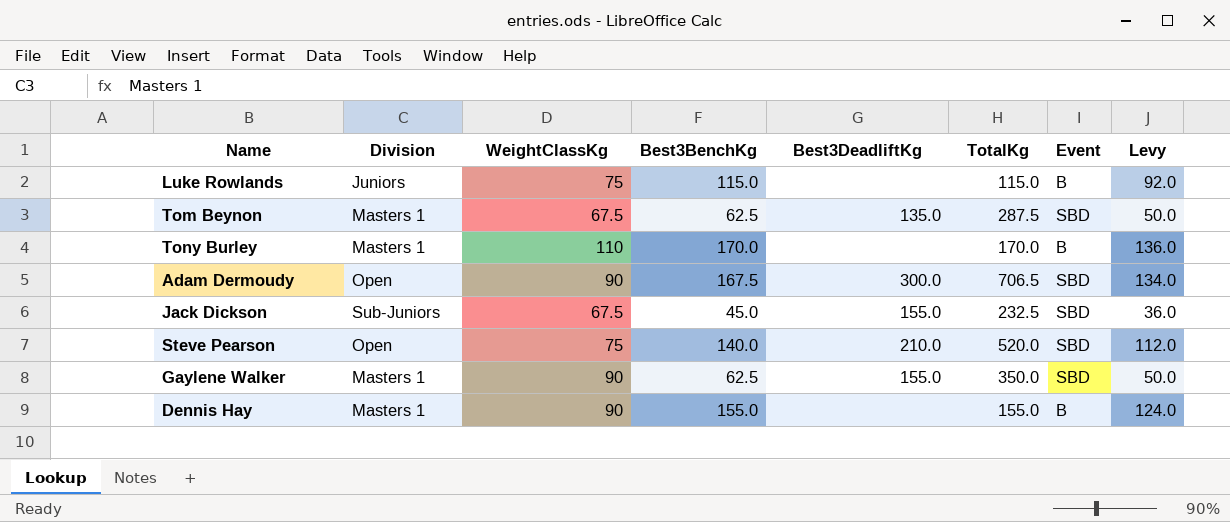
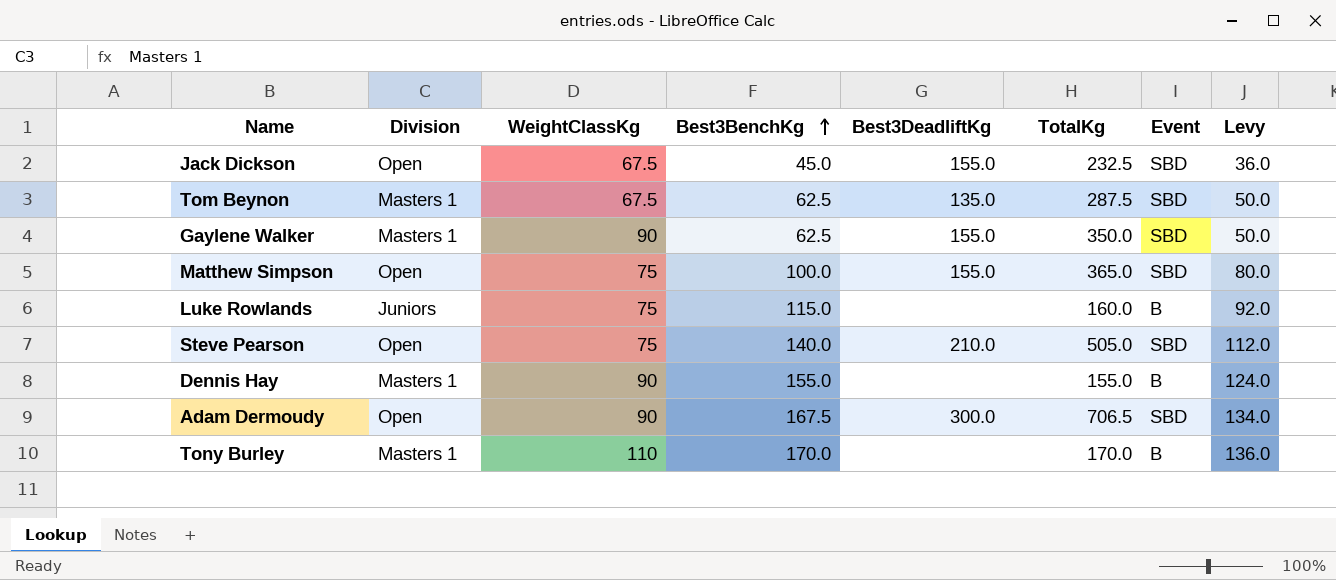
row order: none -> Best3BenchKg ascending
Jack Dickson | Division: Sub-Juniors -> Open
row Matthew Simpson: none -> Open | 75 | 100.0 | 155.0 | 365.0 | SBD | 80.0
Luke Rowlands | TotalKg: 115.0 -> 160.0
Steve Pearson | TotalKg: 520.0 -> 505.0

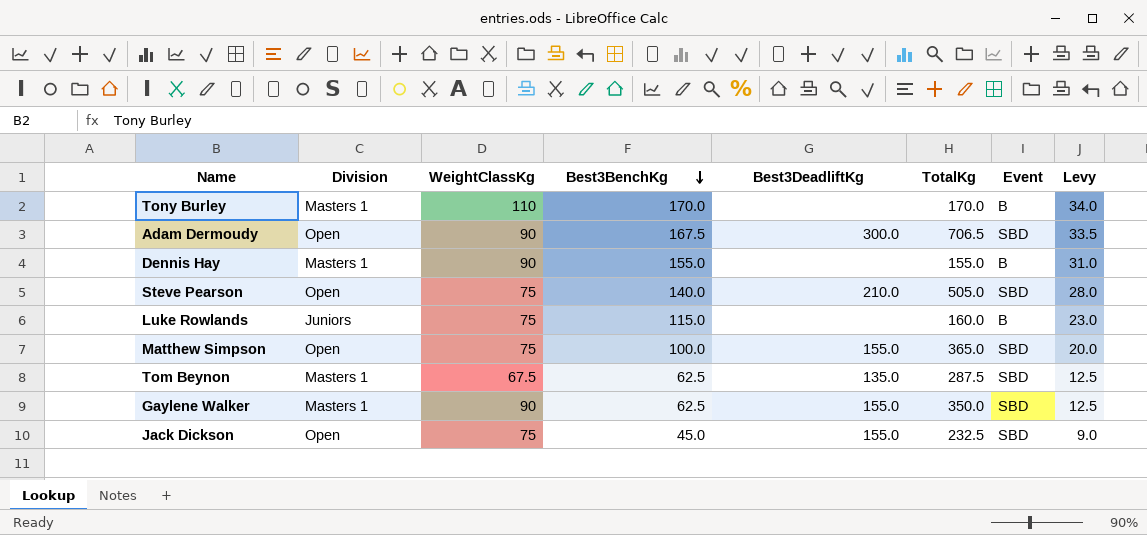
row order: Best3BenchKg ascending -> Best3BenchKg descending
column Levy | formula: [Best3BenchKg] * 0.8 -> [Best3BenchKg] * 0.2
Jack Dickson | WeightClassKg: 67.5 -> 75

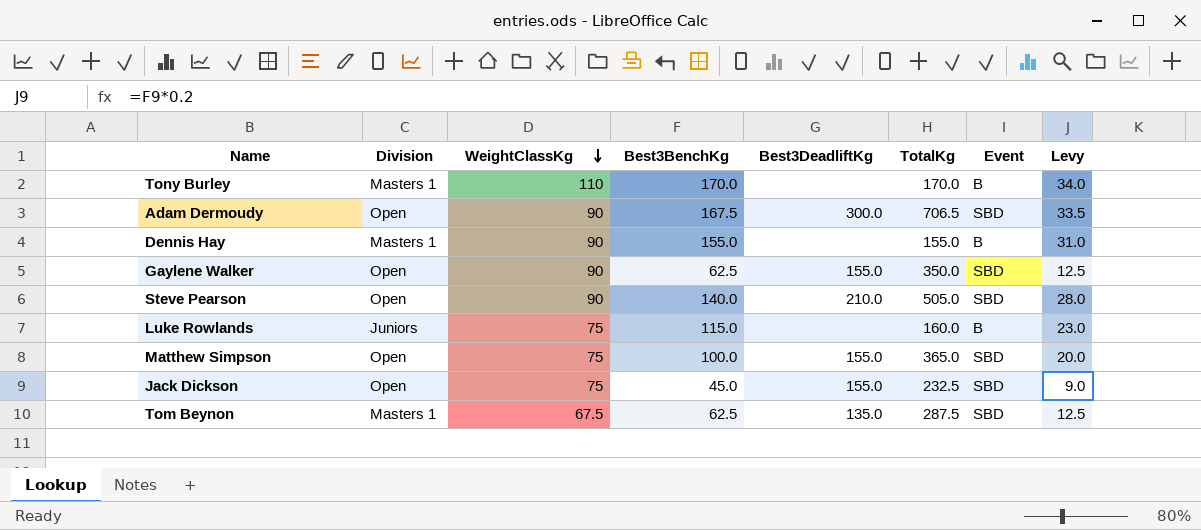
row order: Best3BenchKg descending -> WeightClassKg descending
Gaylene Walker | Division: Masters 1 -> Open
Steve Pearson | WeightClassKg: 75 -> 90

